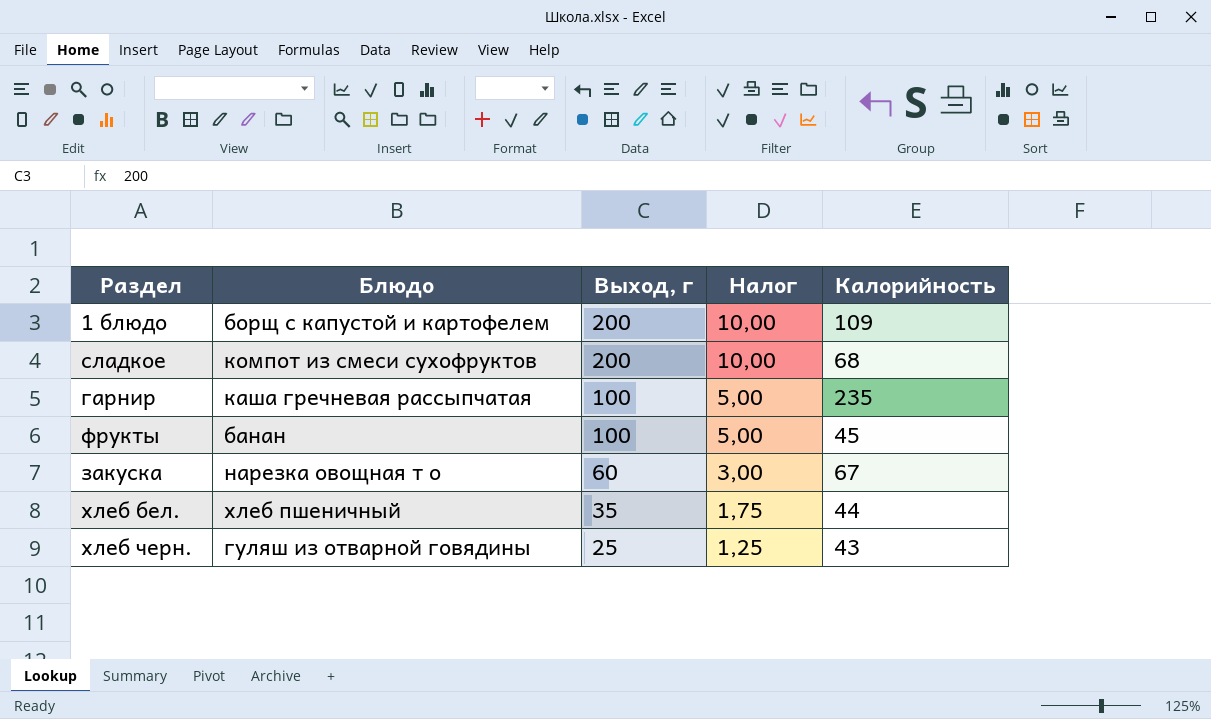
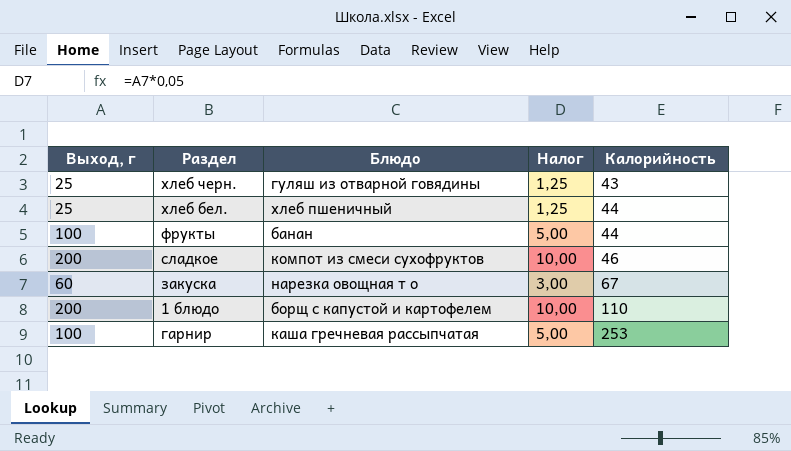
row order: Выход, г descending -> Калорийность ascending
column Выход, г | position: 3 -> 1
хлеб бел. | Выход, г: 35 -> 25
хлеб бел. | Налог: 1,75 -> 1,25
фрукты | Калорийность: 45 -> 44
сладкое | Калорийность: 68 -> 46
1 блюдо | Калорийность: 109 -> 110
гарнир | Калорийность: 235 -> 253

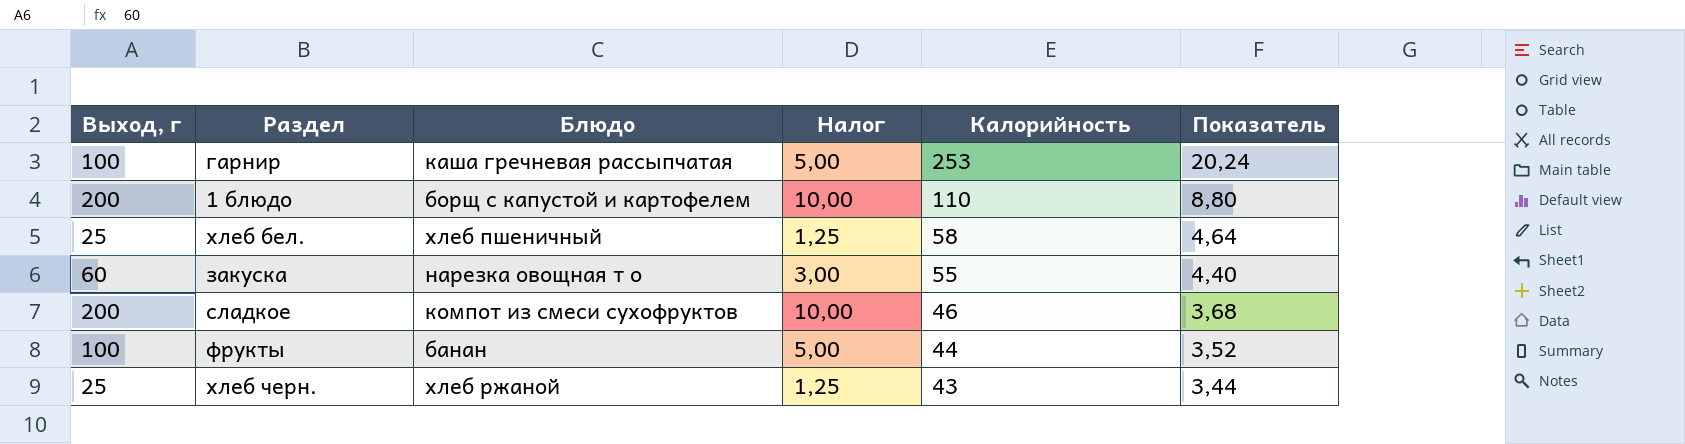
row order: Калорийность ascending -> Калорийность descending
column Показатель | formula: none -> [Калорийность] * 0,08
хлеб бел. | Калорийность: 44 -> 58
закуска | Калорийность: 67 -> 55
хлеб черн. | Блюдо: гуляш из отварной говядины -> хлеб ржаной

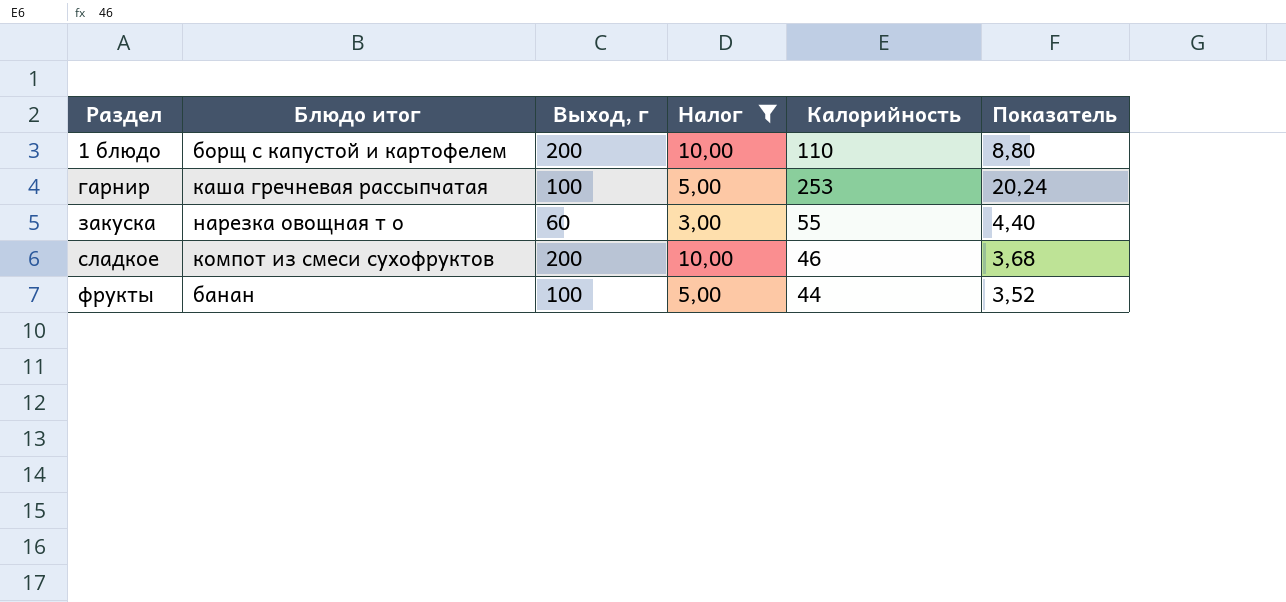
filter: none -> Налог != 1,25
row order: Калорийность descending -> Раздел ascending
column name: Блюдо -> Блюдо итог
column Выход, г | position: 1 -> 3

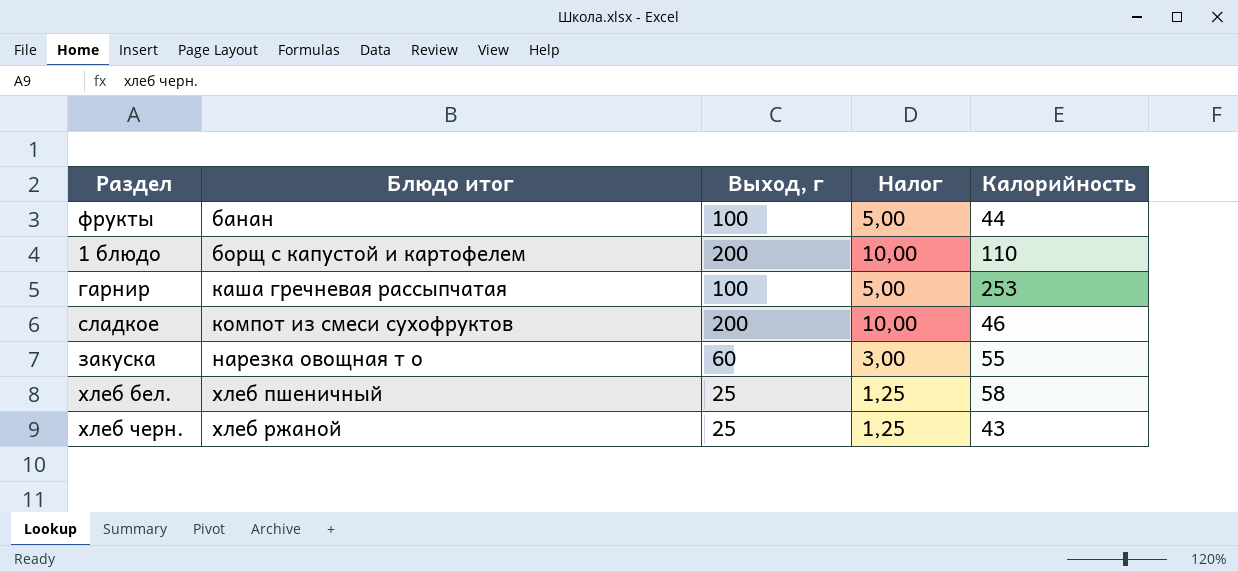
filter: Налог != 1,25 -> none
row order: Раздел ascending -> Блюдо итог ascending
column Показатель | formula: [Калорийность] * 0,08 -> none

